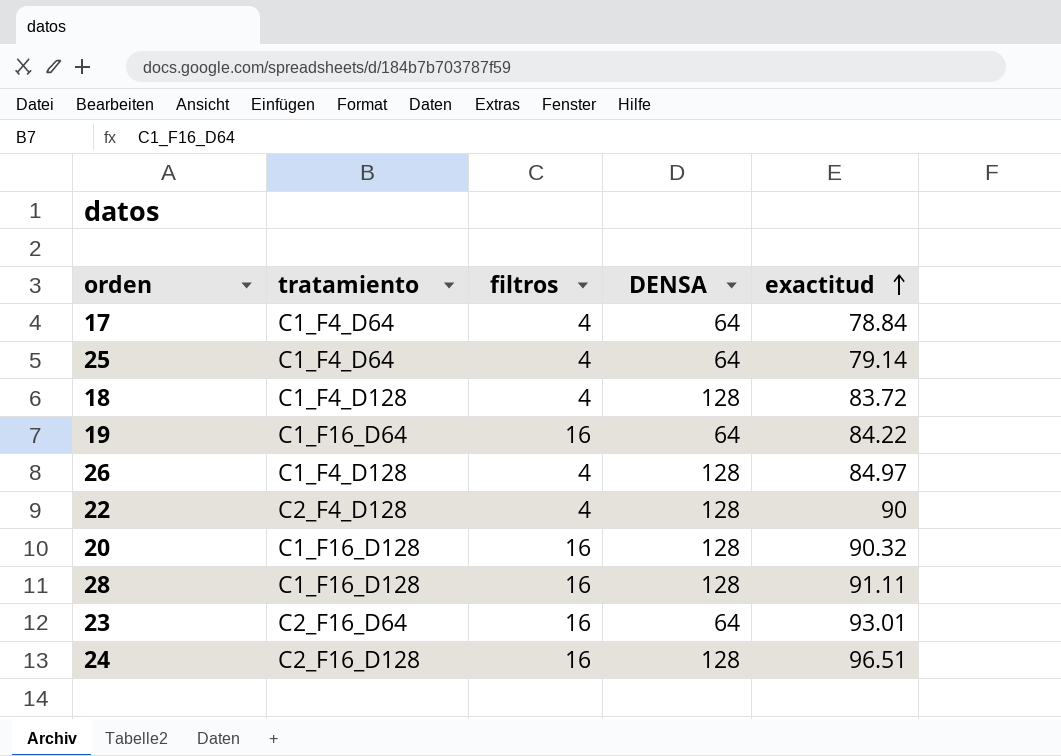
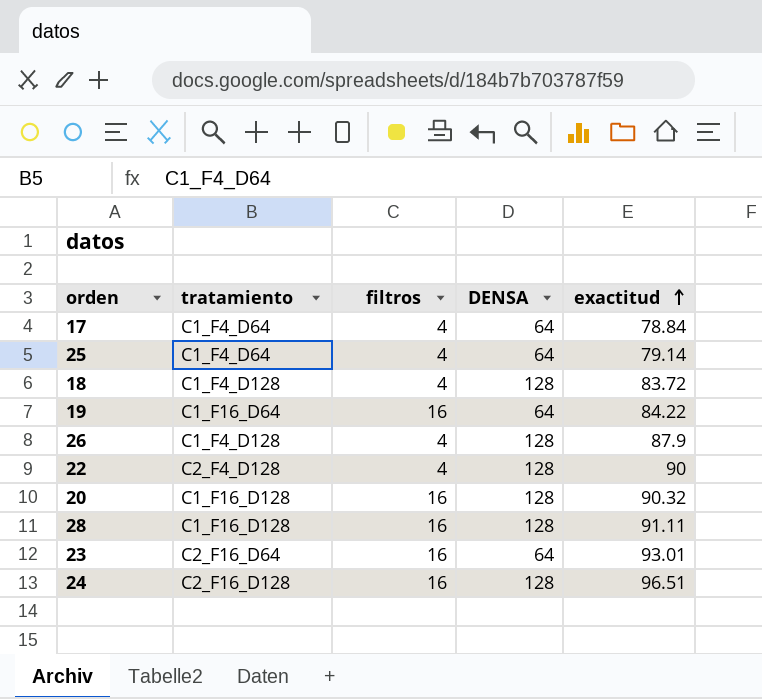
26 | exactitud: 84.97 -> 87.9

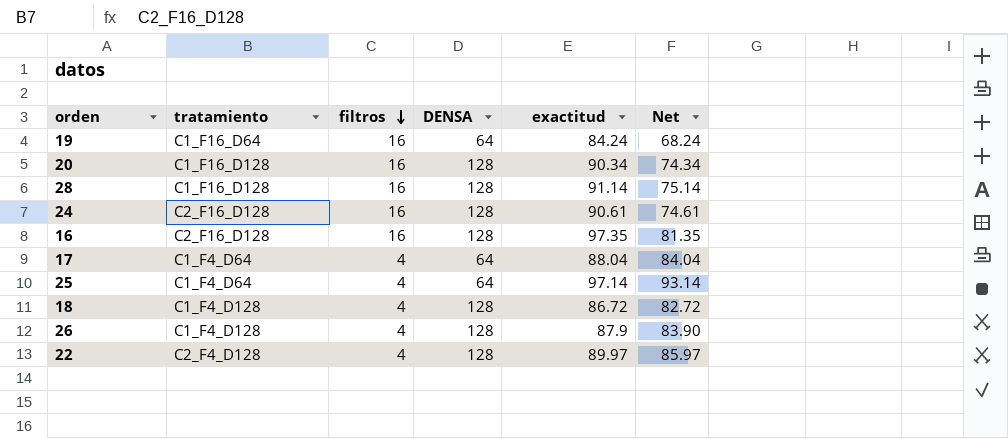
row order: exactitud ascending -> filtros descending
column Net | formula: none -> [exactitud] - [filtros]
row 23: C2_F16_D64 | 16 | 64 | 93.01 -> none
19 | exactitud: 84.22 -> 84.24
20 | exactitud: 90.32 -> 90.34
28 | exactitud: 91.11 -> 91.14
24 | exactitud: 96.51 -> 90.61
row 16: none -> C2_F16_D128 | 16 | 128 | 97.35 | 81.35
17 | exactitud: 78.84 -> 88.04
25 | exactitud: 79.14 -> 97.14
18 | exactitud: 83.72 -> 86.72
22 | exactitud: 90 -> 89.97

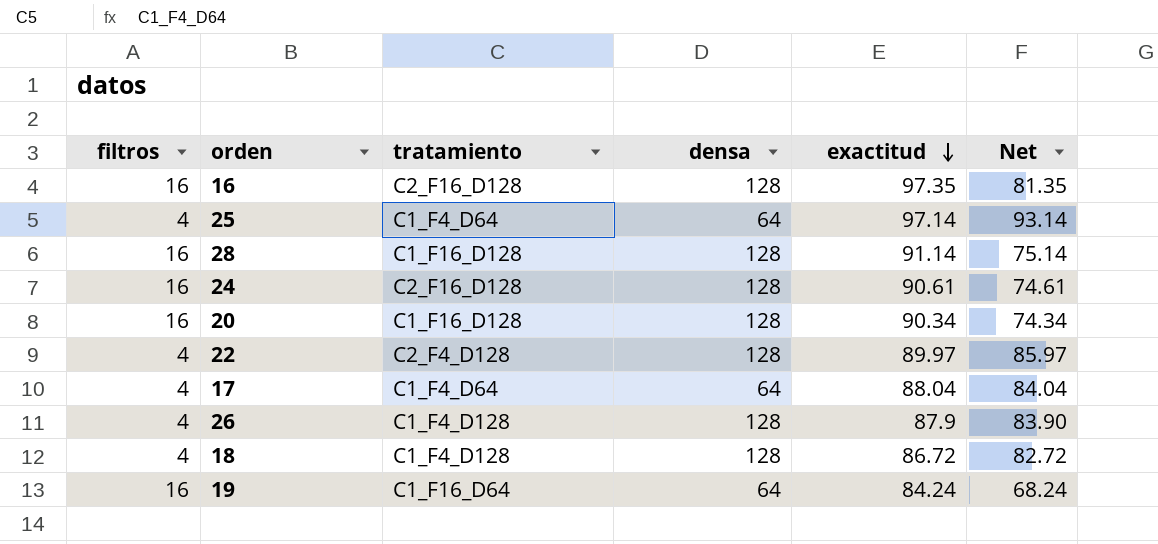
row order: filtros descending -> exactitud descending
column filtros | position: 3 -> 1
column name: DENSA -> densa

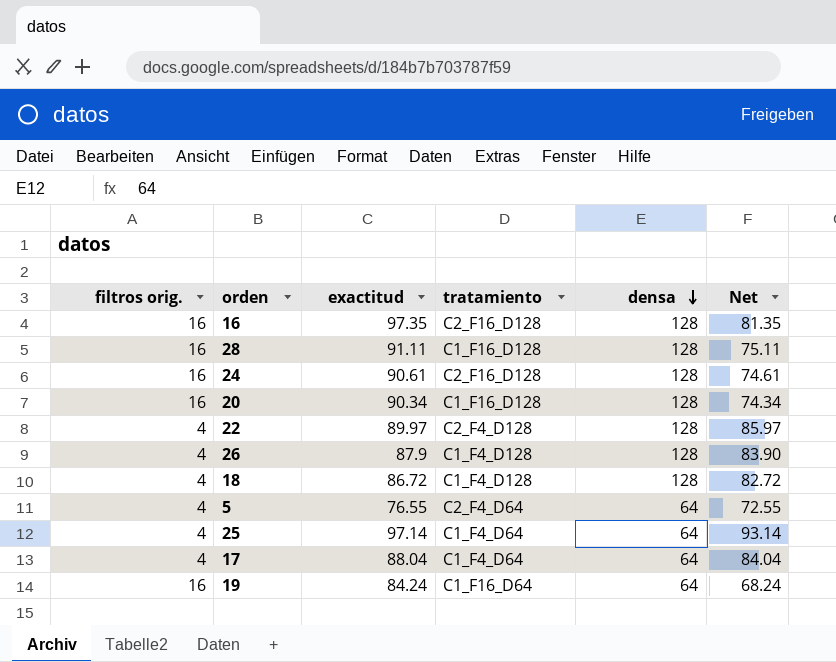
row order: exactitud descending -> densa descending
column name: filtros -> filtros orig.
column exactitud | position: 5 -> 3
28 | exactitud: 91.14 -> 91.11
28 | Net: 75.14 -> 75.11
row 5: none -> 4 | 76.55 | C2_F4_D64 | 64 | 72.55

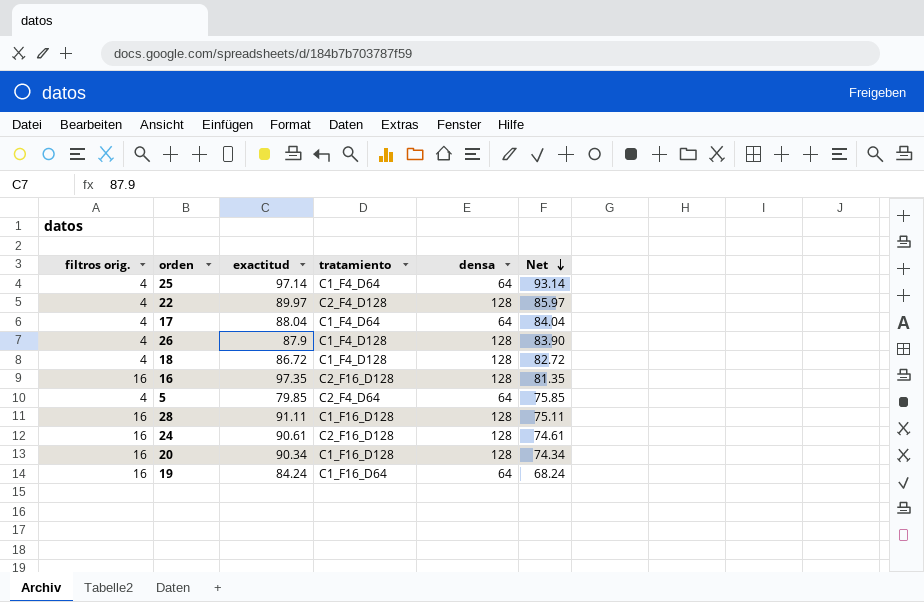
row order: densa descending -> Net descending
5 | exactitud: 76.55 -> 79.85
5 | Net: 72.55 -> 75.85

